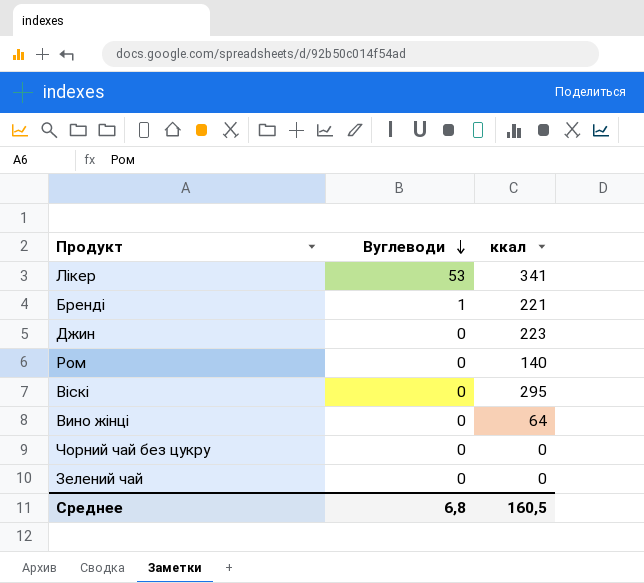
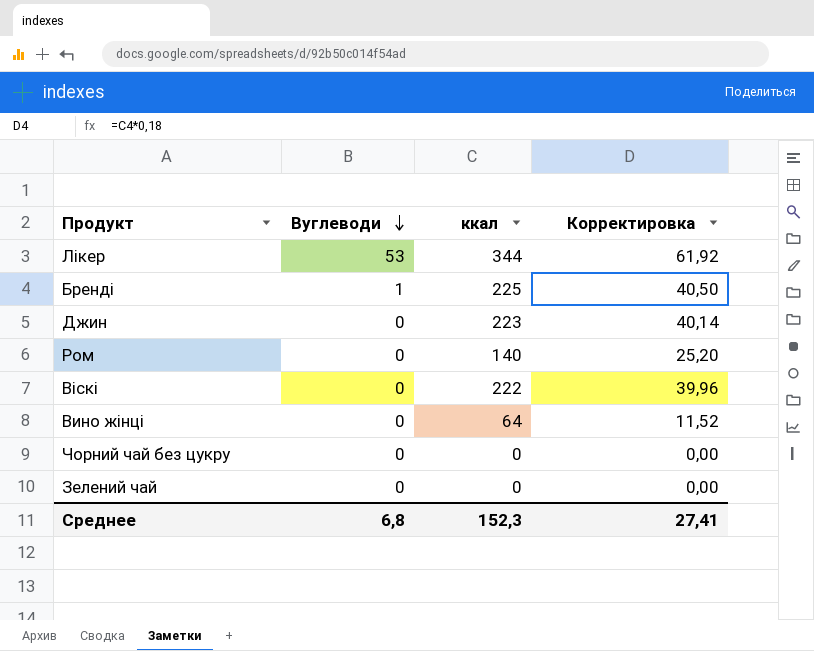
column Корректировка | formula: none -> [ккал] * 0,18
Лікер | ккал: 341 -> 344
Бренді | ккал: 221 -> 225
Віскі | ккал: 295 -> 222
Среднее | ккал: 160,5 -> 152,3

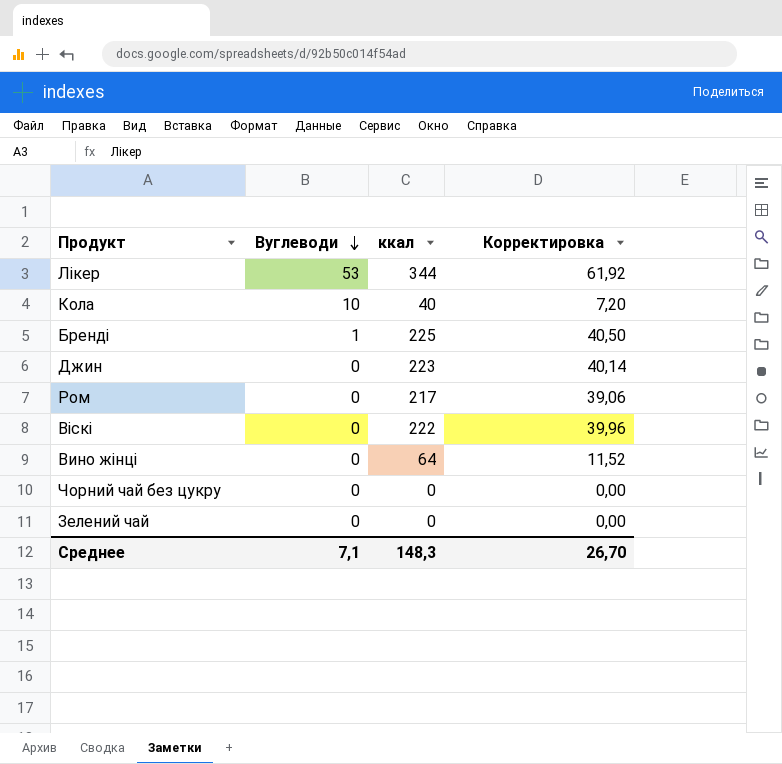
row Кола: none -> 10 | 40 | 7,20
Ром | ккал: 140 -> 217
Ром | Корректировка: 25,20 -> 39,06
Среднее | Вуглеводи: 6,8 -> 7,1
Среднее | ккал: 152,3 -> 148,3
Среднее | Корректировка: 27,41 -> 26,70

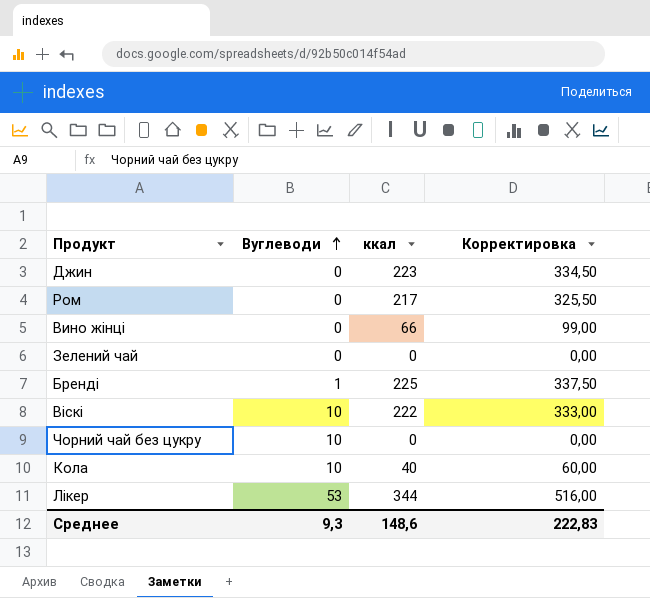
row order: Вуглеводи descending -> Вуглеводи ascending
column Корректировка | formula: [ккал] * 0,18 -> [ккал] * 1,5
Вино жінці | ккал: 64 -> 66
Віскі | Вуглеводи: 0 -> 10
Чорний чай без цукру | Вуглеводи: 0 -> 10
Среднее | Вуглеводи: 7,1 -> 9,3
Среднее | ккал: 148,3 -> 148,6
Среднее | Корректировка: 26,70 -> 222,83

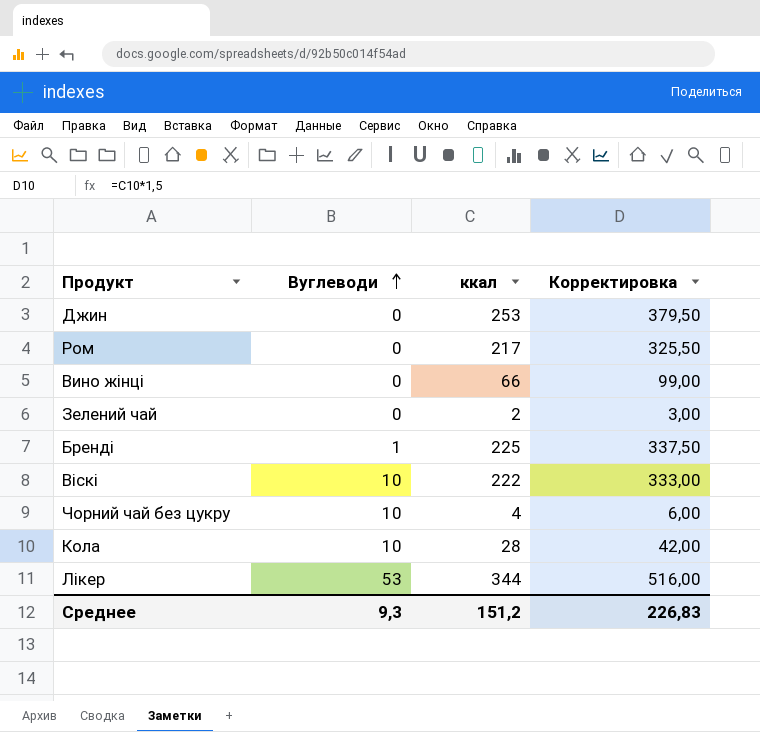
Джин | ккал: 223 -> 253
Джин | Корректировка: 334,50 -> 379,50
Зелений чай | ккал: 0 -> 2
Зелений чай | Корректировка: 0,00 -> 3,00
Чорний чай без цукру | ккал: 0 -> 4
Чорний чай без цукру | Корректировка: 0,00 -> 6,00
Кола | ккал: 40 -> 28
Кола | Корректировка: 60,00 -> 42,00
Среднее | ккал: 148,6 -> 151,2
Среднее | Корректировка: 222,83 -> 226,83

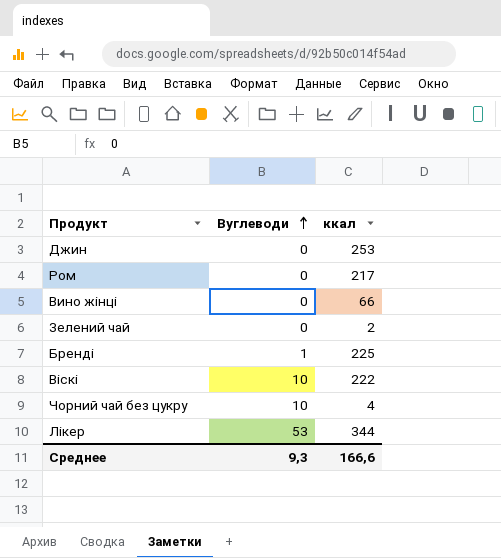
column Корректировка | formula: [ккал] * 1,5 -> none
row Кола: 10 | 28 | 42,00 -> none
Среднее | ккал: 151,2 -> 166,6

